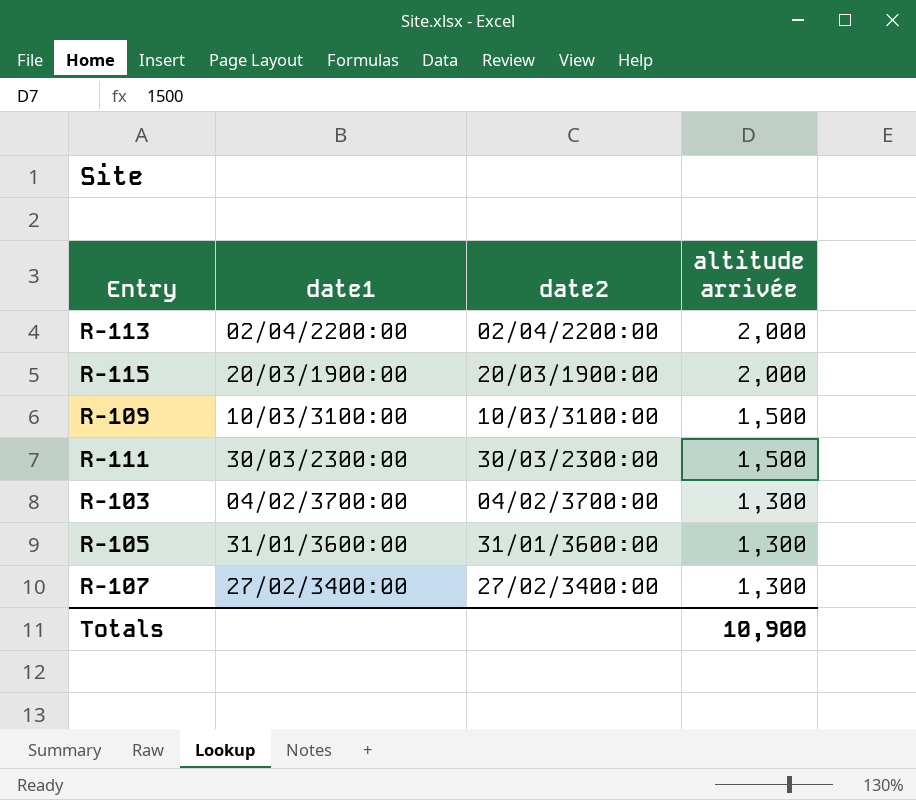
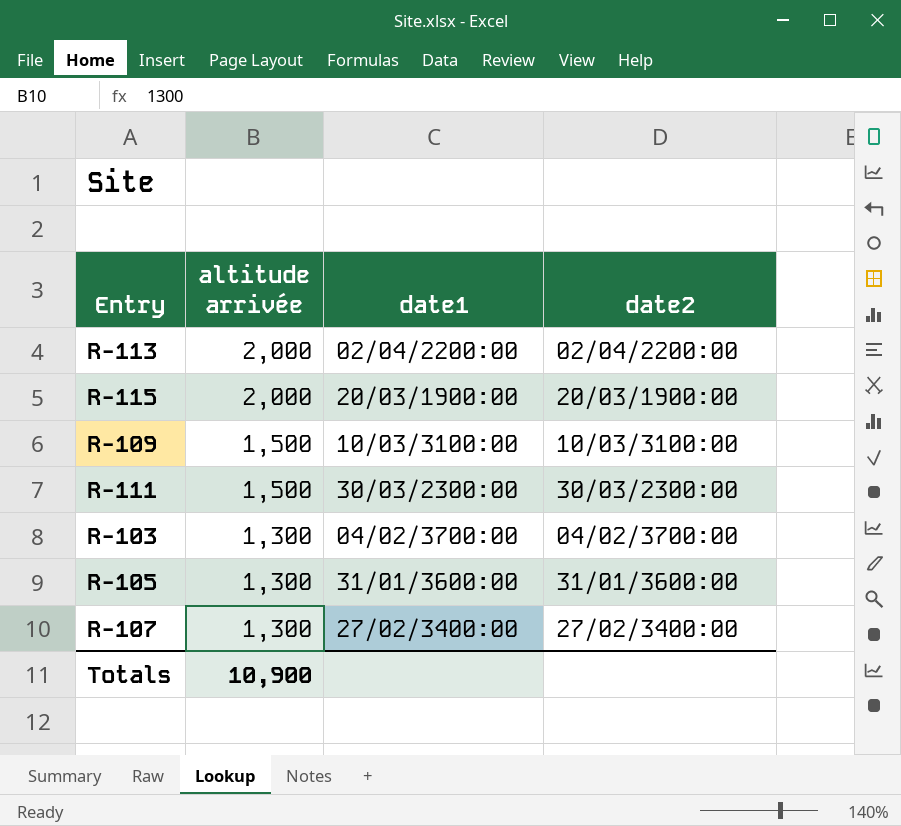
column altitude arrivée | position: 4 -> 2

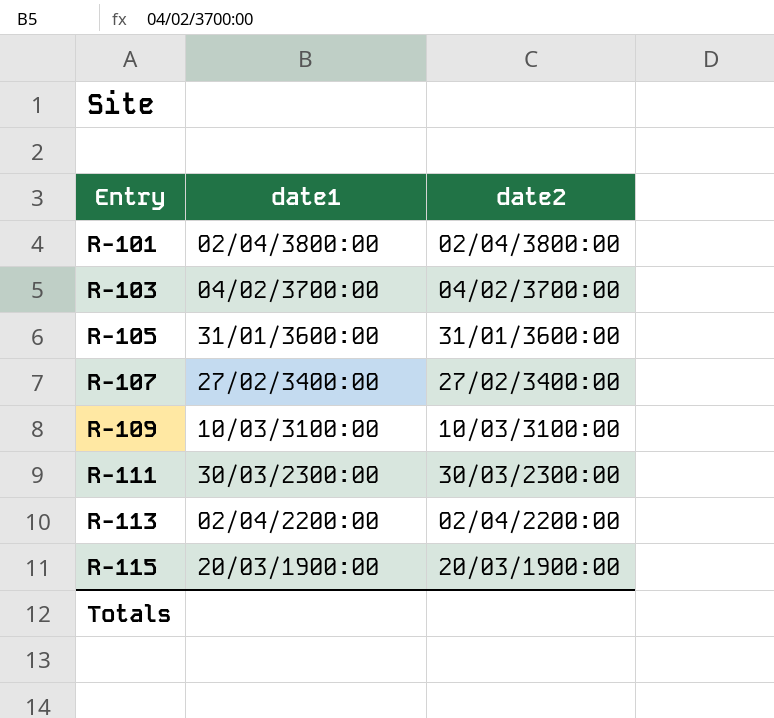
row order: altitude arrivée descending -> Entry ascending
column altitude arrivée | position: 2 -> none
row R-101: none -> 02/04/3800:00 | 02/04/3800:00

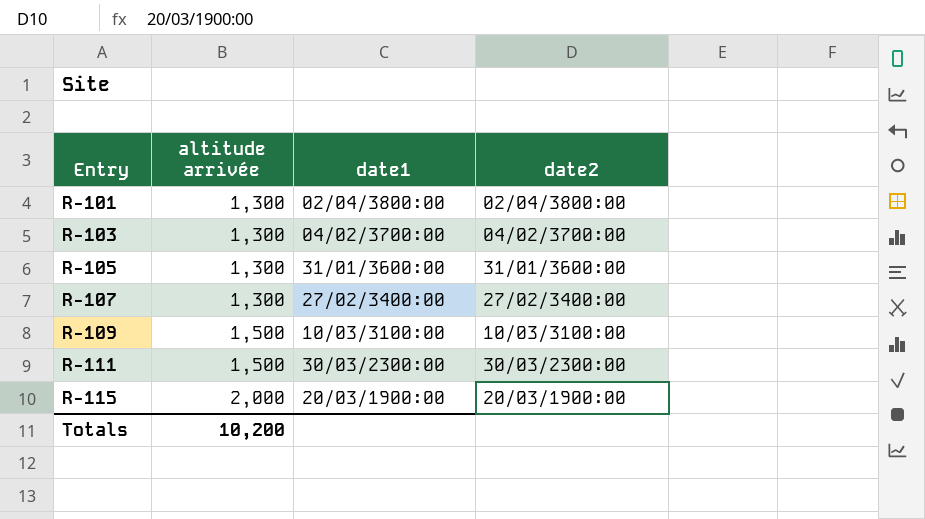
column altitude arrivée | position: none -> 2
row R-113: 02/04/2200:00 | 02/04/2200:00 -> none

